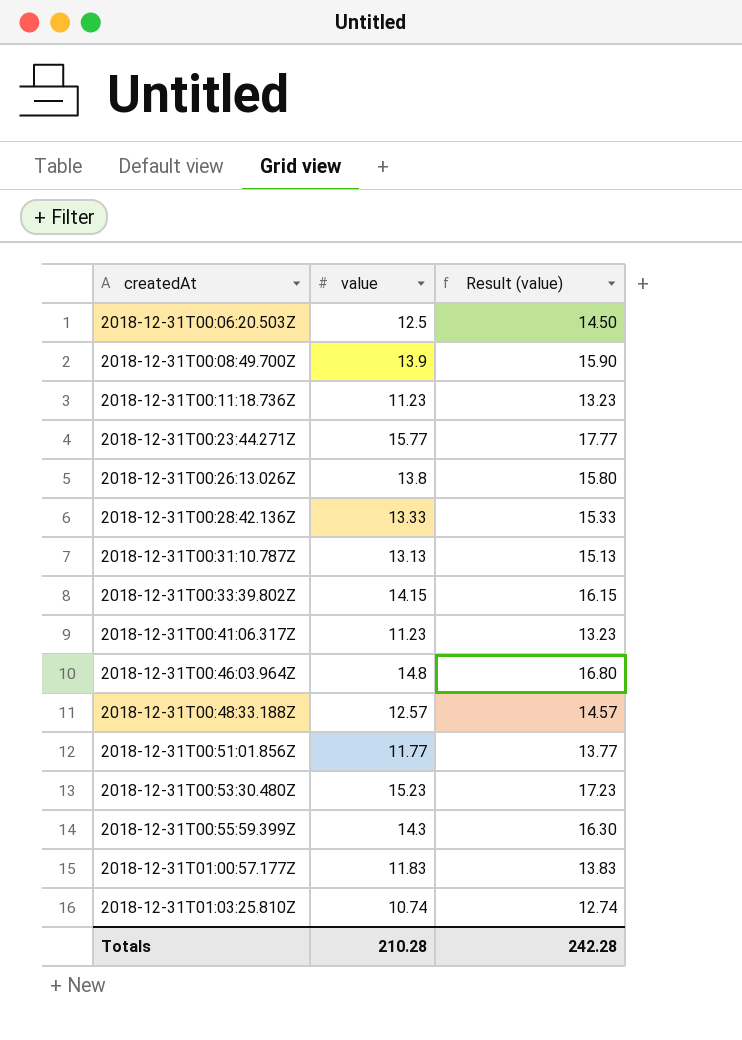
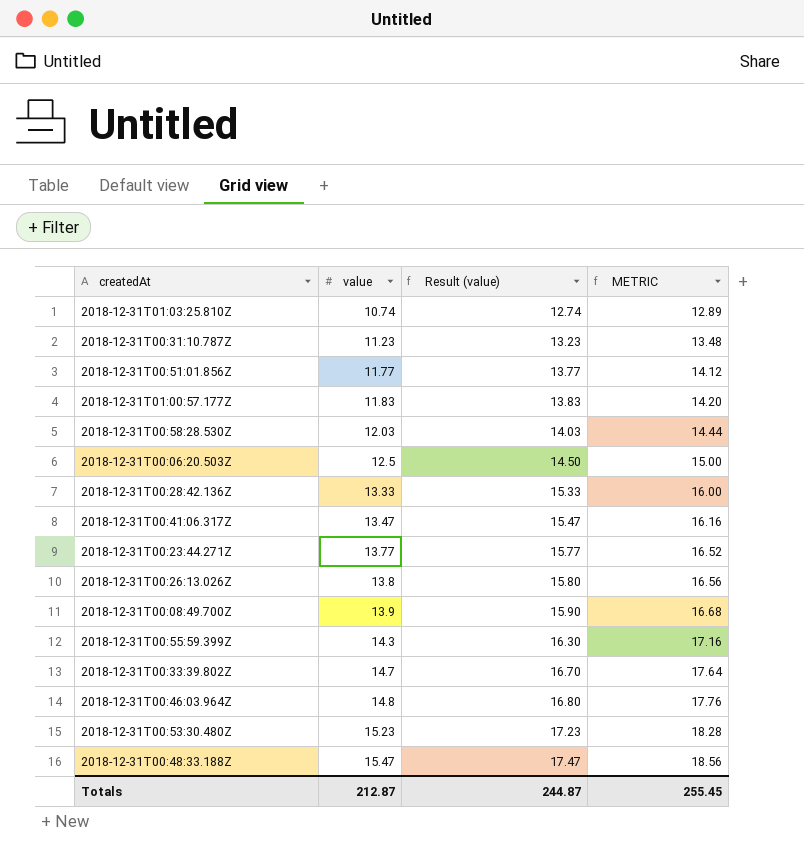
row order: createdAt ascending -> value ascending
column METRIC | formula: none -> [value] * 1.2
row 2018-12-31T00:11:18.736Z: 11.23 | 13.23 -> none
2018-12-31T00:31:10.787Z | value: 13.13 -> 11.23
2018-12-31T00:31:10.787Z | Result (value): 15.13 -> 13.23
row 2018-12-31T00:58:28.530Z: none -> 12.03 | 14.03 | 14.44
2018-12-31T00:41:06.317Z | value: 11.23 -> 13.47
2018-12-31T00:41:06.317Z | Result (value): 13.23 -> 15.47
2018-12-31T00:23:44.271Z | value: 15.77 -> 13.77
2018-12-31T00:23:44.271Z | Result (value): 17.77 -> 15.77
2018-12-31T00:33:39.802Z | value: 14.15 -> 14.7
2018-12-31T00:33:39.802Z | Result (value): 16.15 -> 16.70
2018-12-31T00:48:33.188Z | value: 12.57 -> 15.47
2018-12-31T00:48:33.188Z | Result (value): 14.57 -> 17.47
Totals | value: 210.28 -> 212.87
Totals | Result (value): 242.28 -> 244.87

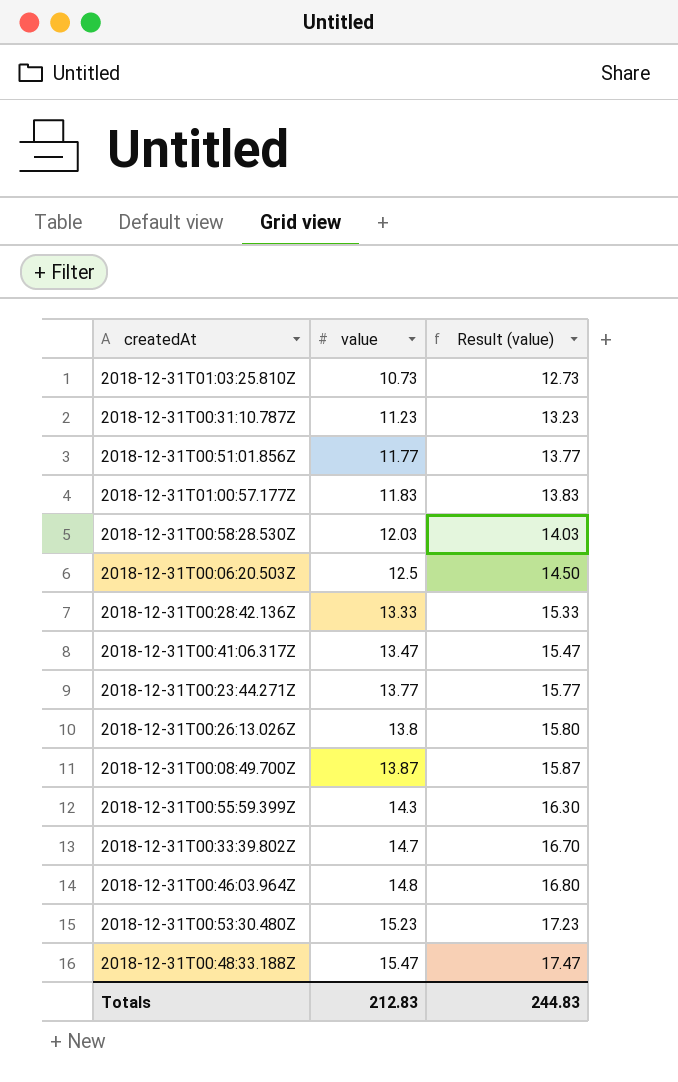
column METRIC | formula: [value] * 1.2 -> none
2018-12-31T01:03:25.810Z | value: 10.74 -> 10.73
2018-12-31T01:03:25.810Z | Result (value): 12.74 -> 12.73
2018-12-31T00:08:49.700Z | value: 13.9 -> 13.87
2018-12-31T00:08:49.700Z | Result (value): 15.90 -> 15.87
Totals | value: 212.87 -> 212.83
Totals | Result (value): 244.87 -> 244.83

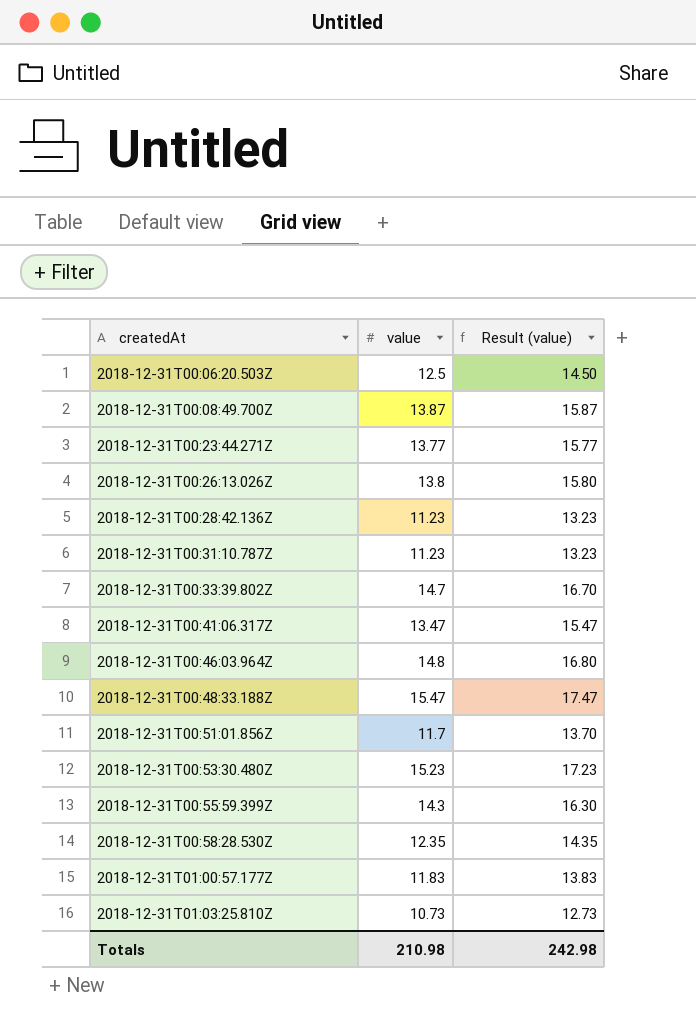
row order: value ascending -> createdAt ascending
2018-12-31T00:28:42.136Z | value: 13.33 -> 11.23
2018-12-31T00:28:42.136Z | Result (value): 15.33 -> 13.23
2018-12-31T00:51:01.856Z | value: 11.77 -> 11.7
2018-12-31T00:51:01.856Z | Result (value): 13.77 -> 13.70
2018-12-31T00:58:28.530Z | value: 12.03 -> 12.35
2018-12-31T00:58:28.530Z | Result (value): 14.03 -> 14.35
Totals | value: 212.83 -> 210.98
Totals | Result (value): 244.83 -> 242.98

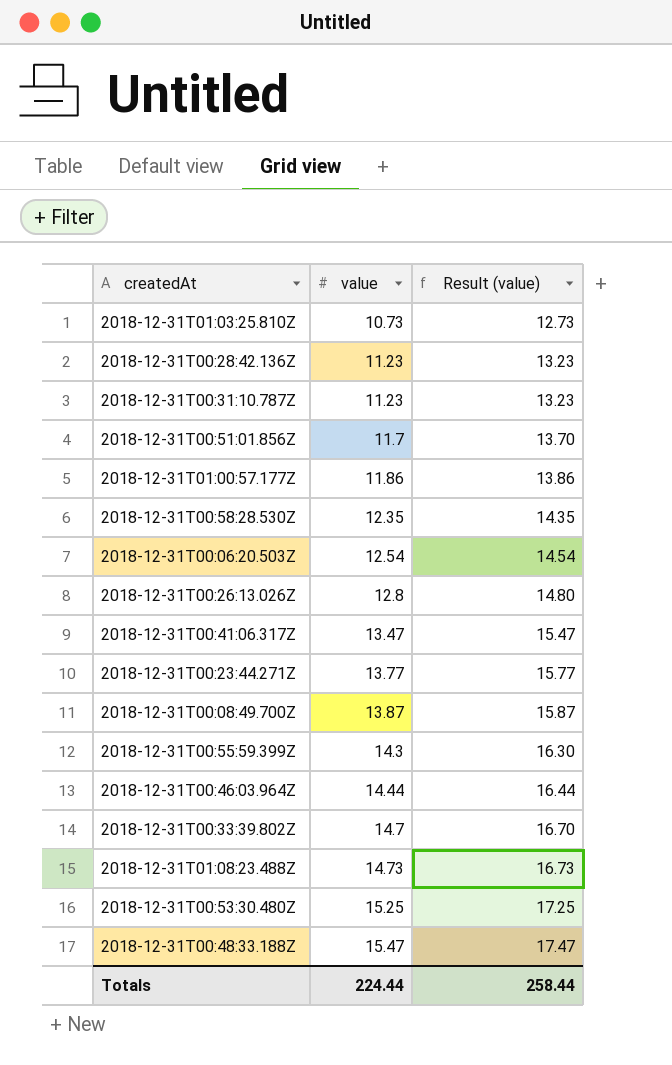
row order: createdAt ascending -> value ascending
2018-12-31T01:00:57.177Z | value: 11.83 -> 11.86
2018-12-31T01:00:57.177Z | Result (value): 13.83 -> 13.86
2018-12-31T00:06:20.503Z | value: 12.5 -> 12.54
2018-12-31T00:06:20.503Z | Result (value): 14.50 -> 14.54
2018-12-31T00:26:13.026Z | value: 13.8 -> 12.8
2018-12-31T00:26:13.026Z | Result (value): 15.80 -> 14.80
2018-12-31T00:46:03.964Z | value: 14.8 -> 14.44
2018-12-31T00:46:03.964Z | Result (value): 16.80 -> 16.44
row 2018-12-31T01:08:23.488Z: none -> 14.73 | 16.73
2018-12-31T00:53:30.480Z | value: 15.23 -> 15.25
2018-12-31T00:53:30.480Z | Result (value): 17.23 -> 17.25
Totals | value: 210.98 -> 224.44
Totals | Result (value): 242.98 -> 258.44

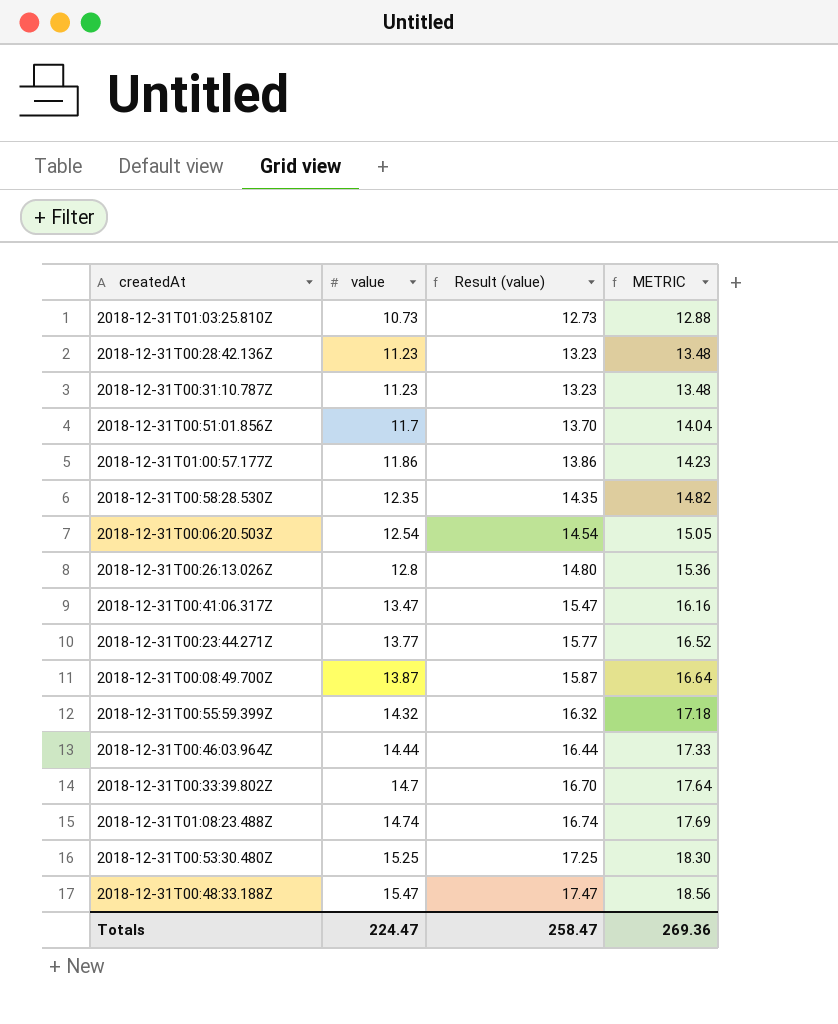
column METRIC | formula: none -> [value] * 1.2
2018-12-31T00:55:59.399Z | value: 14.3 -> 14.32
2018-12-31T00:55:59.399Z | Result (value): 16.30 -> 16.32
2018-12-31T01:08:23.488Z | value: 14.73 -> 14.74
2018-12-31T01:08:23.488Z | Result (value): 16.73 -> 16.74
Totals | value: 224.44 -> 224.47
Totals | Result (value): 258.44 -> 258.47

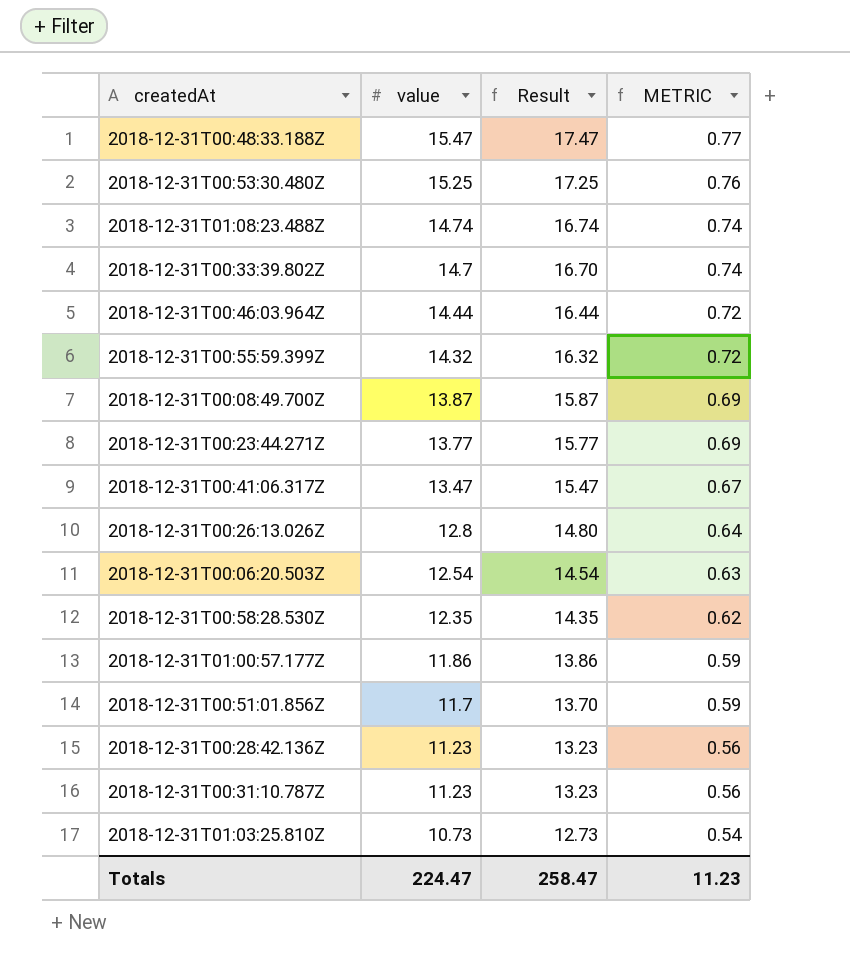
row order: value ascending -> value descending
column name: Result (value) -> Result
column METRIC | formula: [value] * 1.2 -> [value] * 0.05
Totals | METRIC: 269.36 -> 11.23

